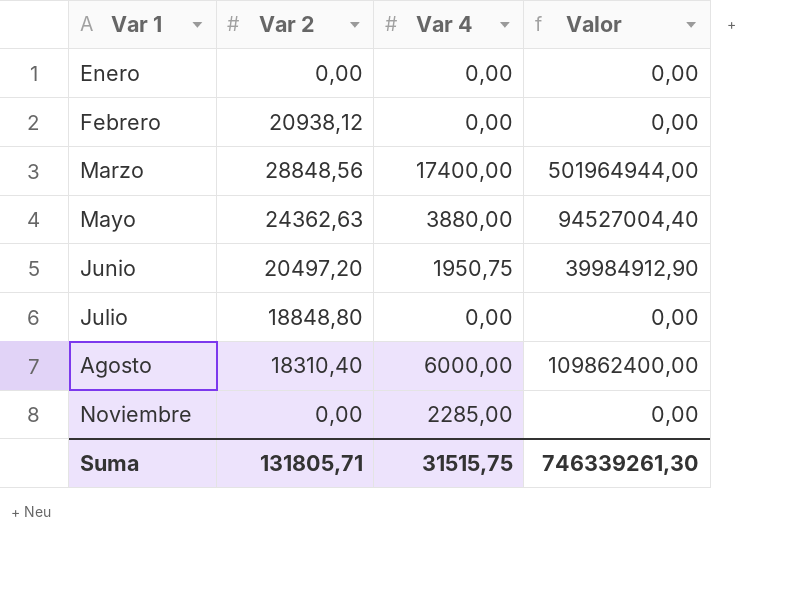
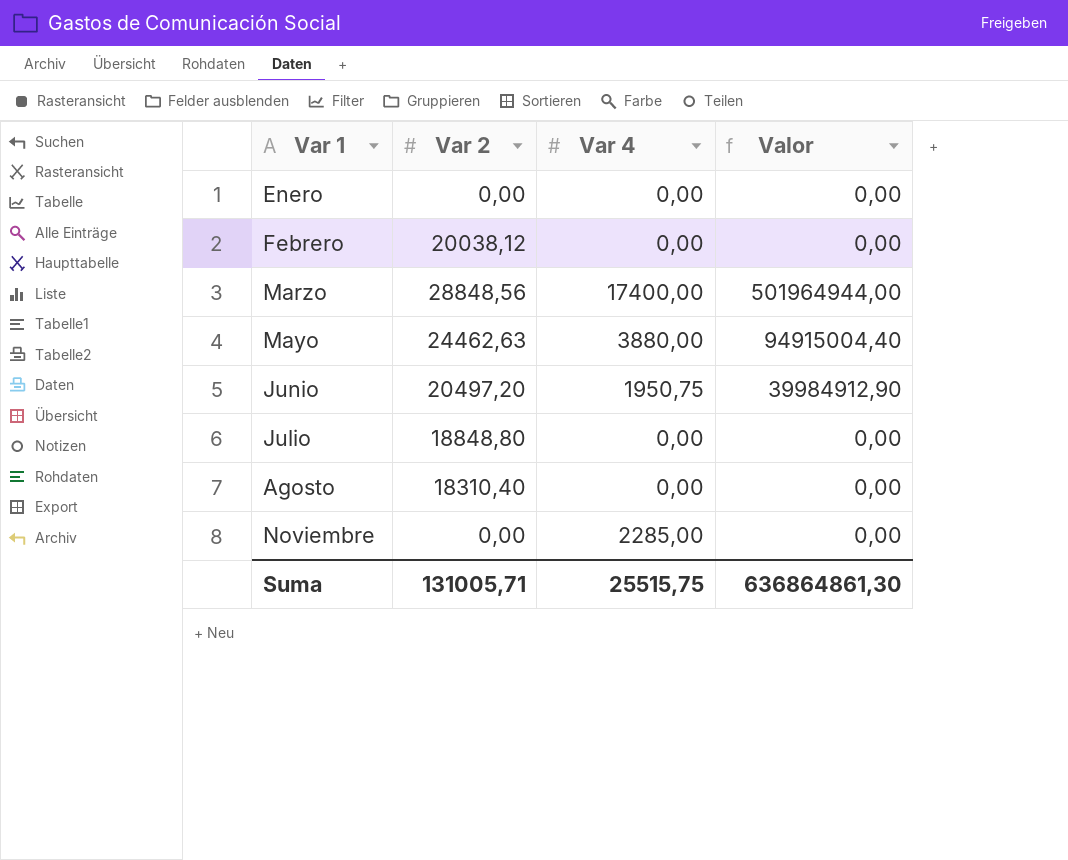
Febrero | Var 2: 20938,12 -> 20038,12
Mayo | Var 2: 24362,63 -> 24462,63
Mayo | Valor: 94527004,40 -> 94915004,40
Agosto | Var 4: 6000,00 -> 0,00
Agosto | Valor: 109862400,00 -> 0,00
Suma | Var 2: 131805,71 -> 131005,71
Suma | Var 4: 31515,75 -> 25515,75
Suma | Valor: 746339261,30 -> 636864861,30

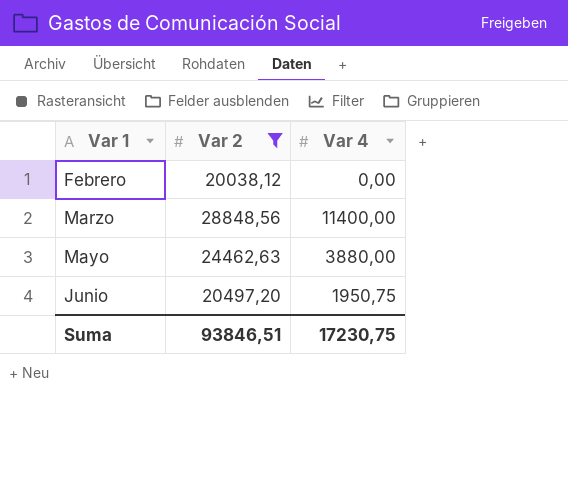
filter: none -> Var 2 >= 20038,12
column Valor | formula: [Var 2] * [Var 4] -> none
Marzo | Var 4: 17400,00 -> 11400,00
Suma | Var 2: 131005,71 -> 93846,51
Suma | Var 4: 25515,75 -> 17230,75

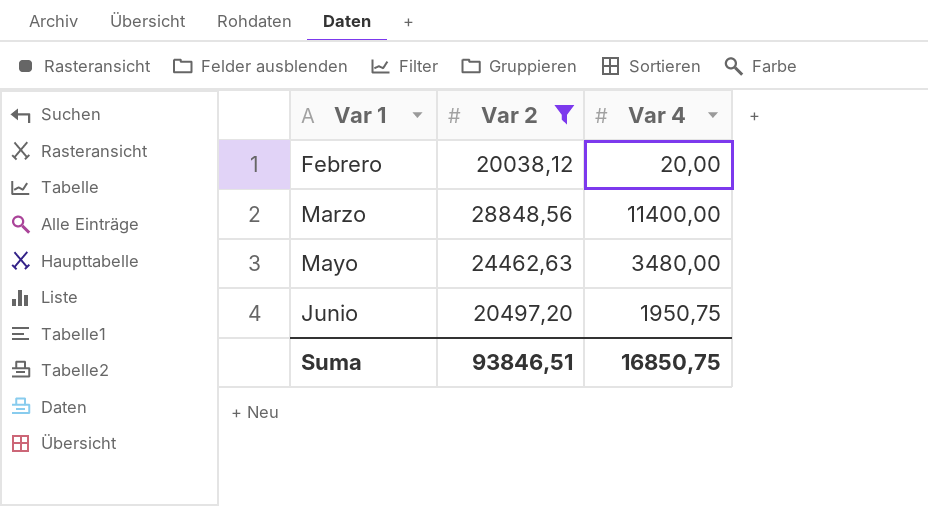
Febrero | Var 4: 0,00 -> 20,00
Mayo | Var 4: 3880,00 -> 3480,00
Suma | Var 4: 17230,75 -> 16850,75

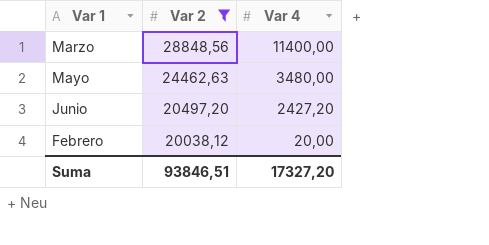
row order: none -> Var 2 descending
Junio | Var 4: 1950,75 -> 2427,20
Suma | Var 4: 16850,75 -> 17327,20

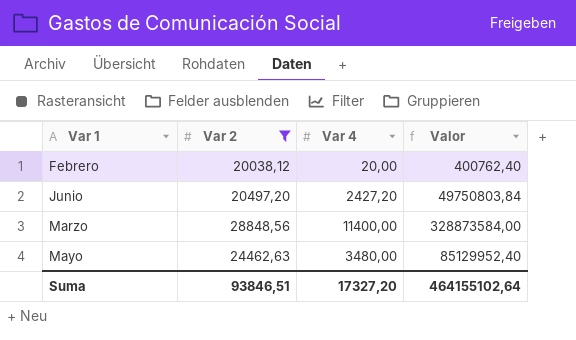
row order: Var 2 descending -> Var 1 ascending
column Valor | formula: none -> [Var 2] * [Var 4]

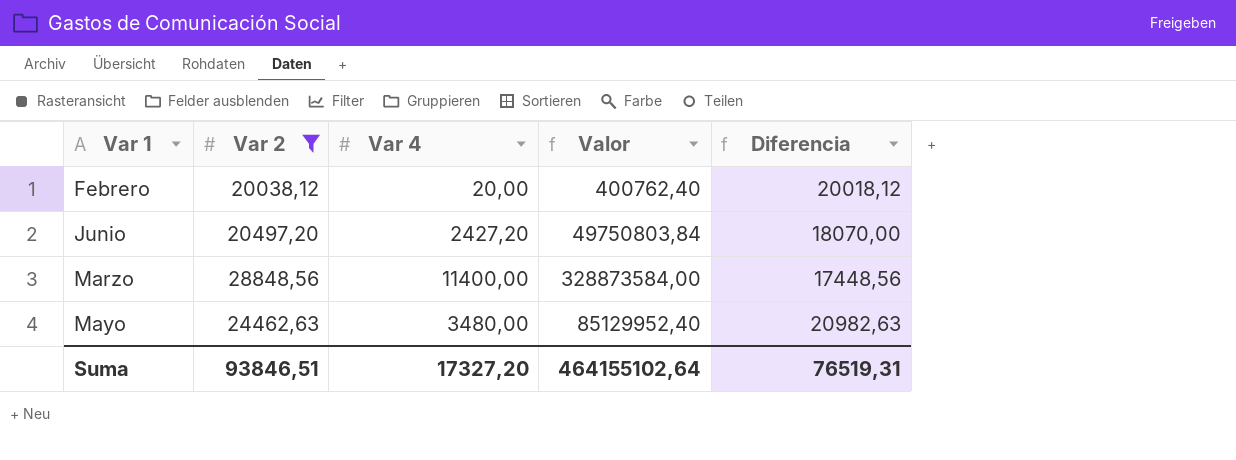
column Diferencia | formula: none -> [Var 2] - [Var 4]

